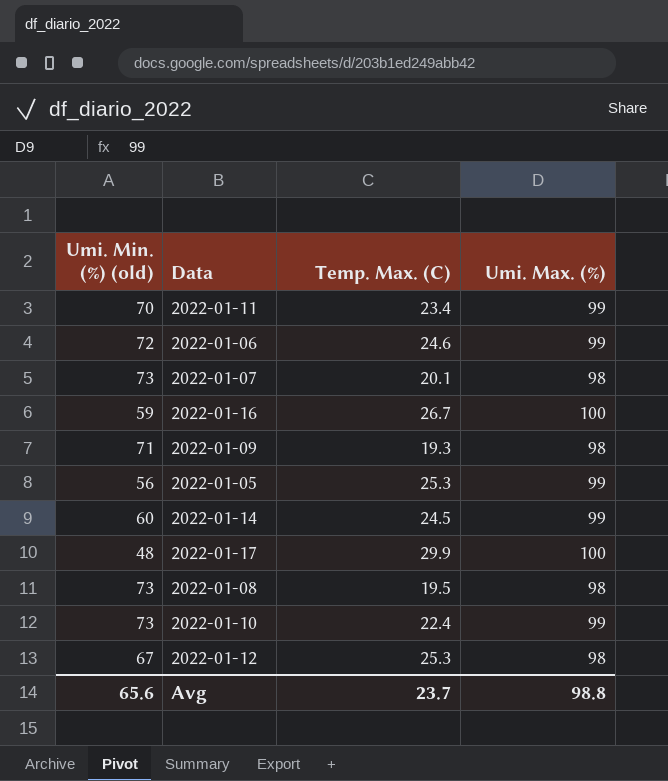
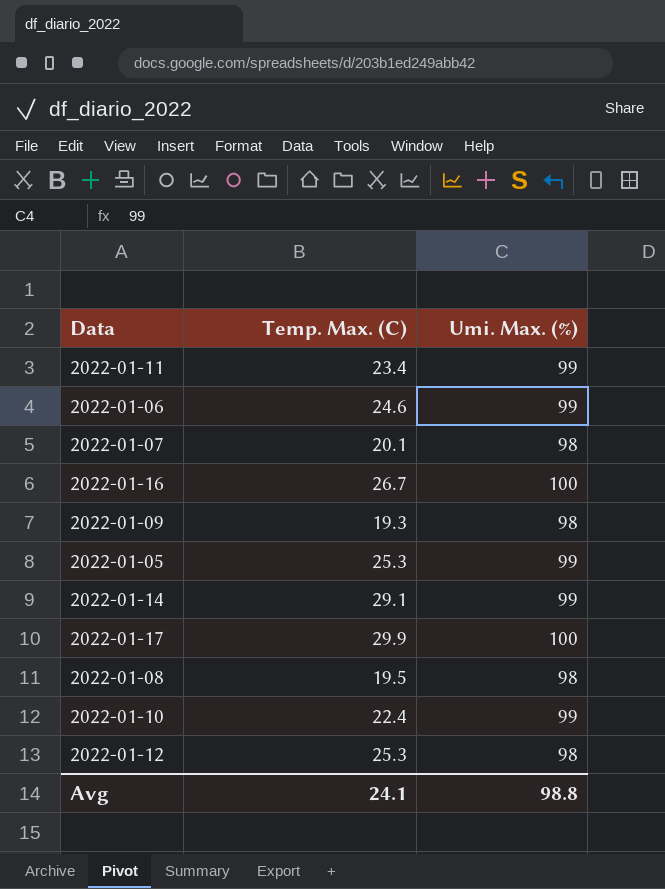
column Umi. Min. (%) (old) | position: 1 -> none
2022-01-14 | Temp. Max. (C): 24.5 -> 29.1
Avg | Temp. Max. (C): 23.7 -> 24.1

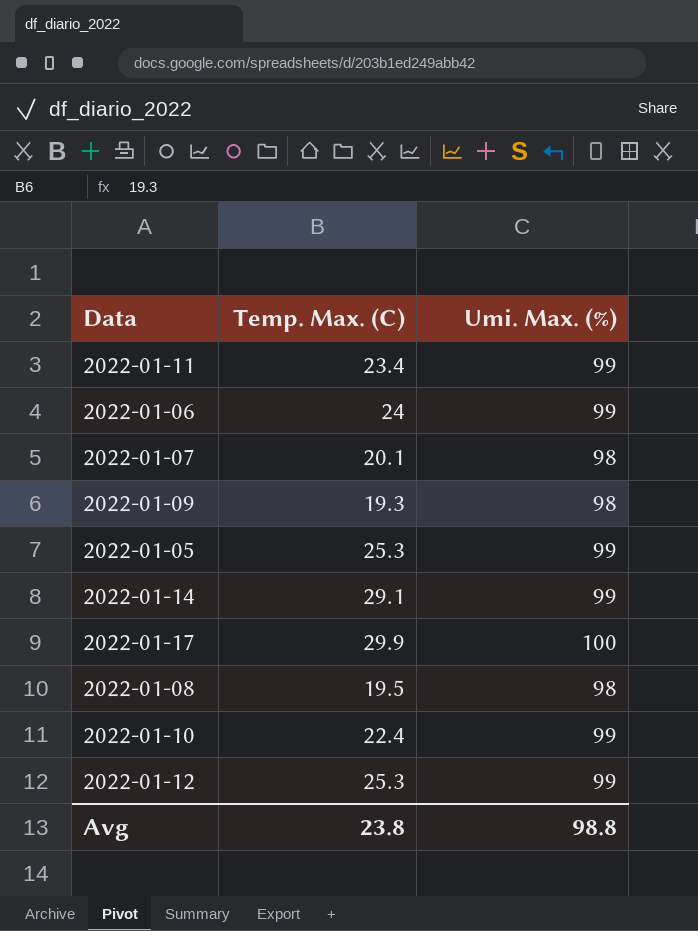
row 2022-01-16: 26.7 | 100 -> none
2022-01-06 | Temp. Max. (C): 24.6 -> 24
2022-01-12 | Umi. Max. (%): 98 -> 99
Avg | Temp. Max. (C): 24.1 -> 23.8

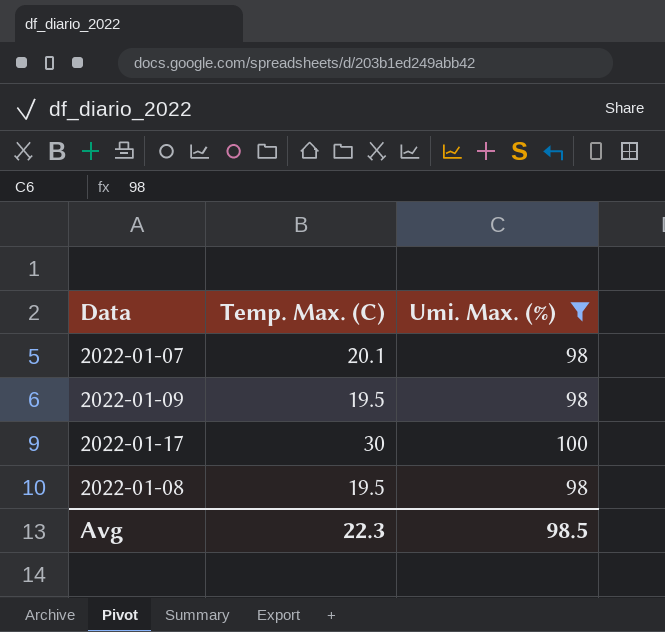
filter: none -> Umi. Max. (%) != 99
2022-01-09 | Temp. Max. (C): 19.3 -> 19.5
2022-01-17 | Temp. Max. (C): 29.9 -> 30
Avg | Temp. Max. (C): 23.8 -> 22.3
Avg | Umi. Max. (%): 98.8 -> 98.5

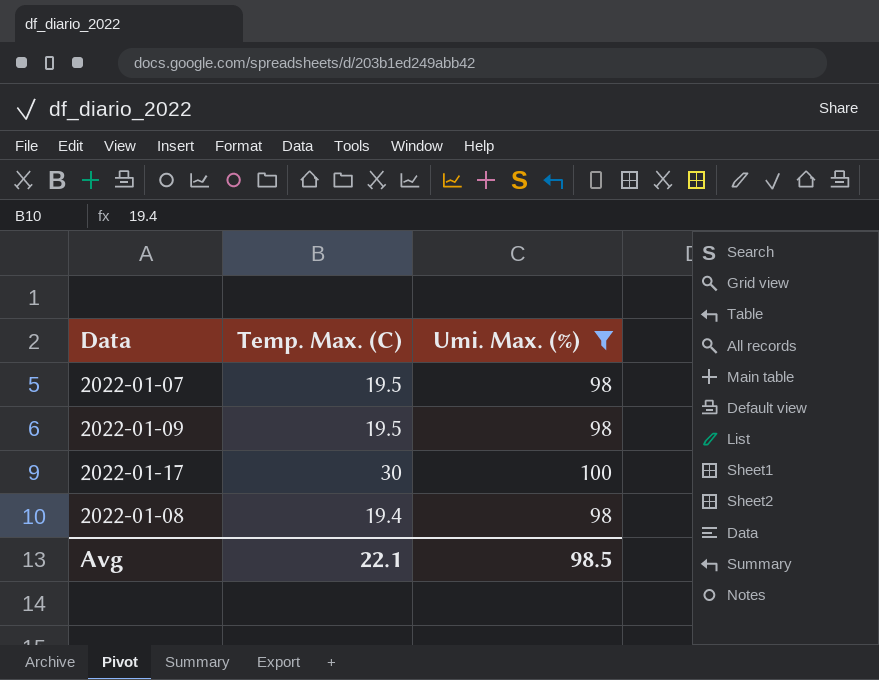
2022-01-07 | Temp. Max. (C): 20.1 -> 19.5
2022-01-08 | Temp. Max. (C): 19.5 -> 19.4
Avg | Temp. Max. (C): 22.3 -> 22.1

